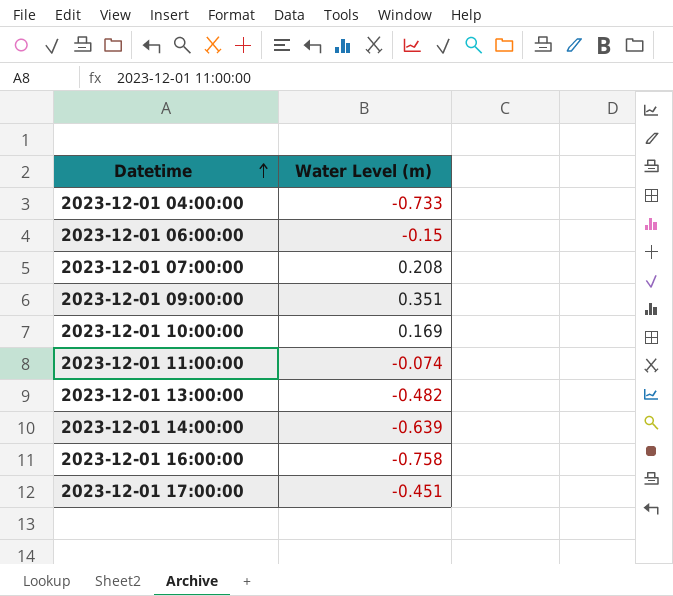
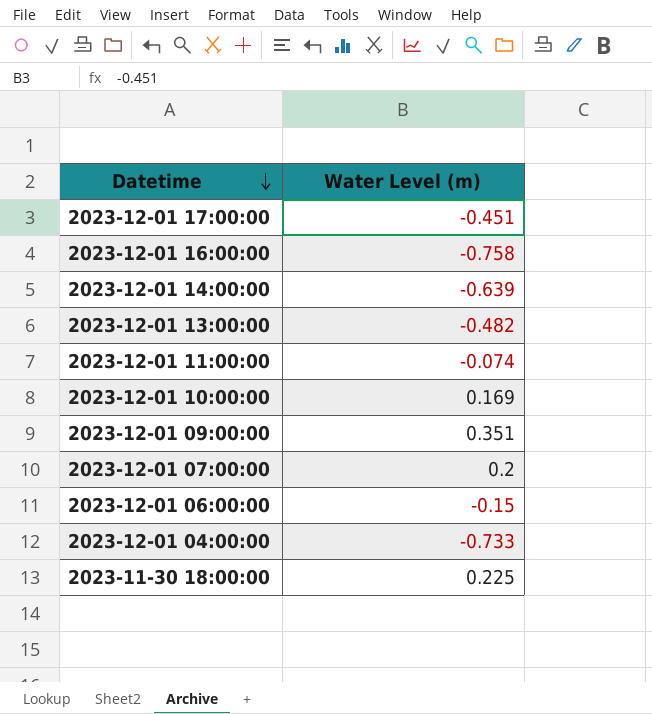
row order: Datetime ascending -> Datetime descending
2023-12-01 07:00:00 | Water Level (m): 0.208 -> 0.2
row 2023-11-30 18:00:00: none -> 0.225

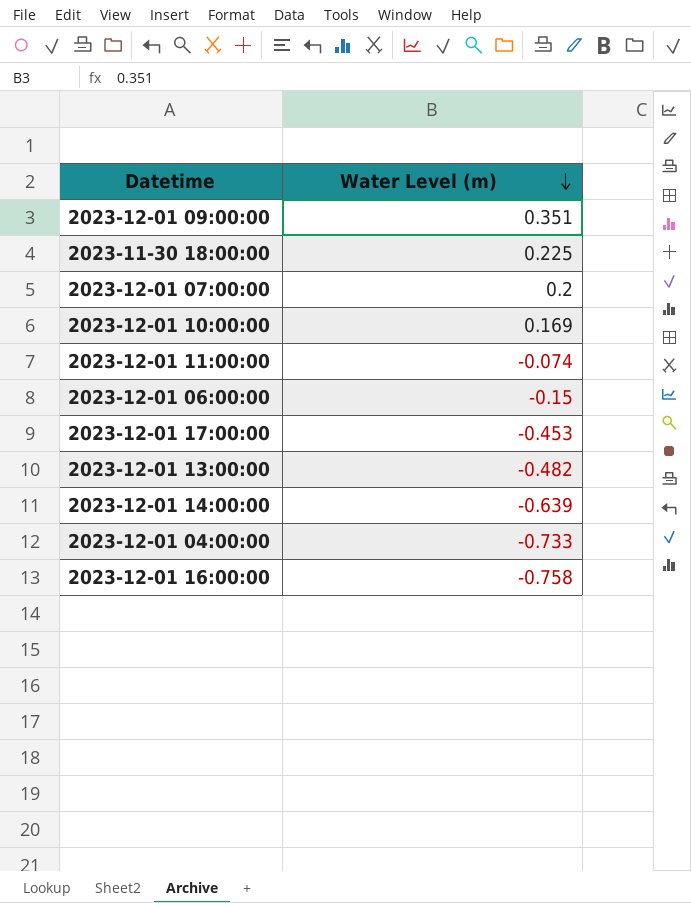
row order: Datetime descending -> Water Level (m) descending
2023-12-01 17:00:00 | Water Level (m): -0.451 -> -0.453

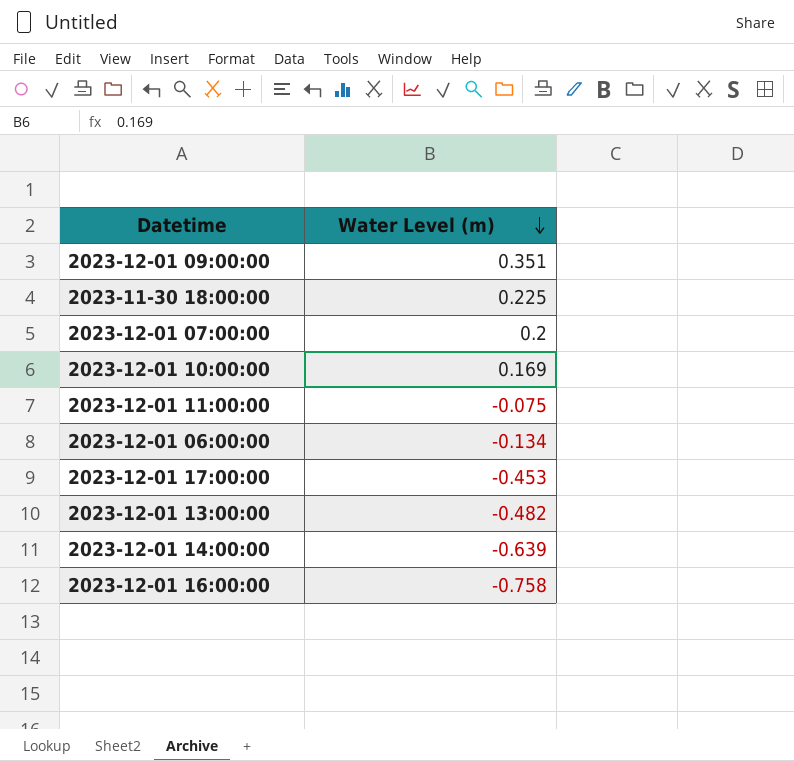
row 2023-12-01 04:00:00: -0.733 -> none
2023-12-01 11:00:00 | Water Level (m): -0.074 -> -0.075
2023-12-01 06:00:00 | Water Level (m): -0.15 -> -0.134

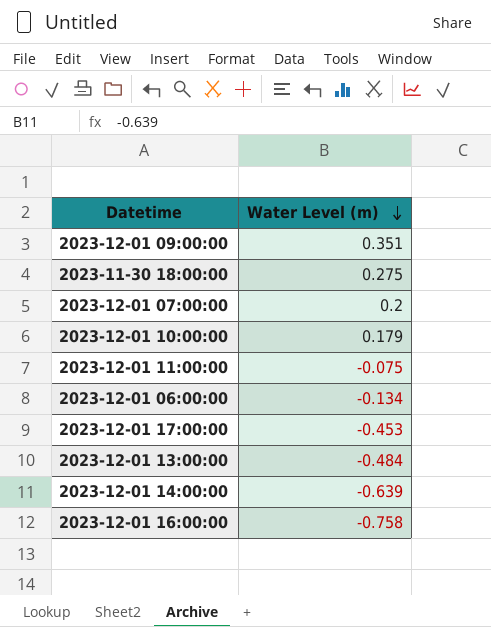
2023-11-30 18:00:00 | Water Level (m): 0.225 -> 0.275
2023-12-01 10:00:00 | Water Level (m): 0.169 -> 0.179
2023-12-01 13:00:00 | Water Level (m): -0.482 -> -0.484

